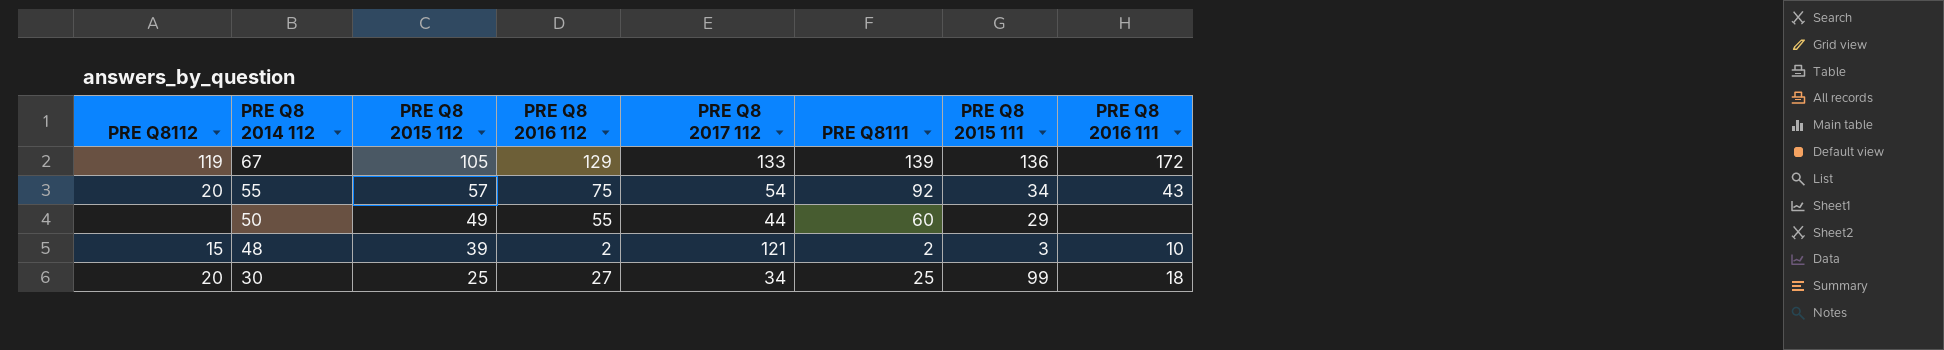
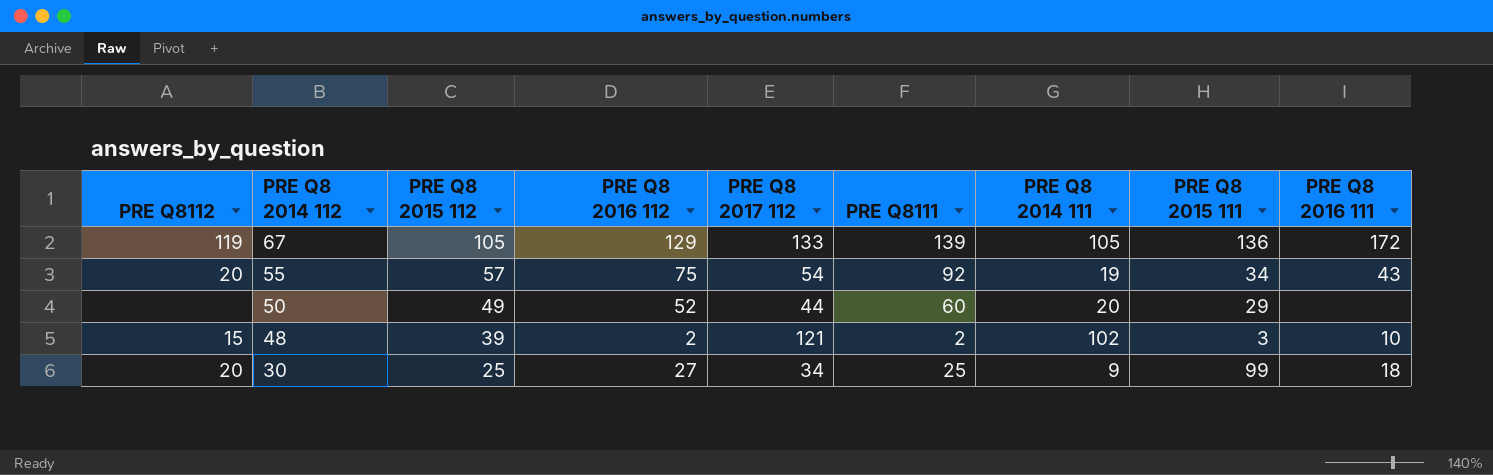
column PRE Q8 2014 111 | position: none -> 7
50 | PRE Q8 2016 112: 55 -> 52

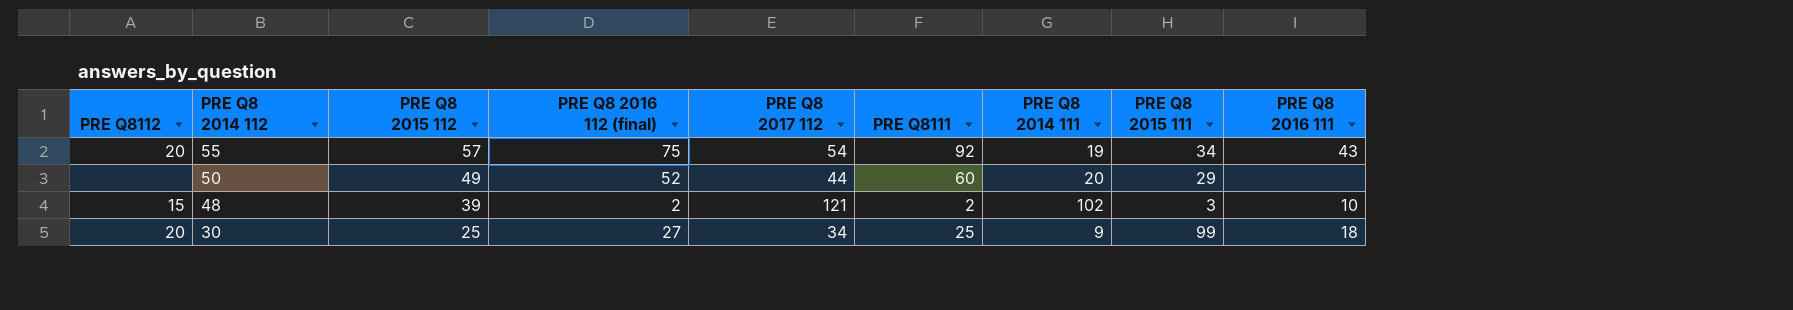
column name: PRE Q8 2016 112 -> PRE Q8 2016 112 (final)
row 67: 119 | 105 | 129 | 133 | 139 | 105 | 136 | 172 -> none

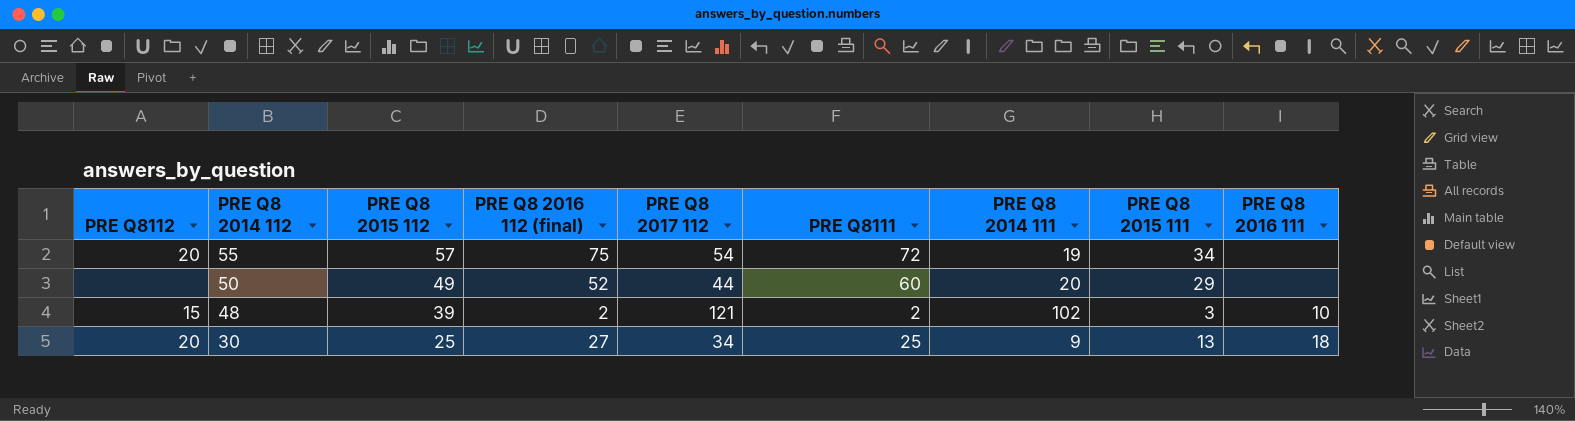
55 | PRE Q8111: 92 -> 72
55 | PRE Q8 2016 111: 43 -> none
30 | PRE Q8 2015 111: 99 -> 13

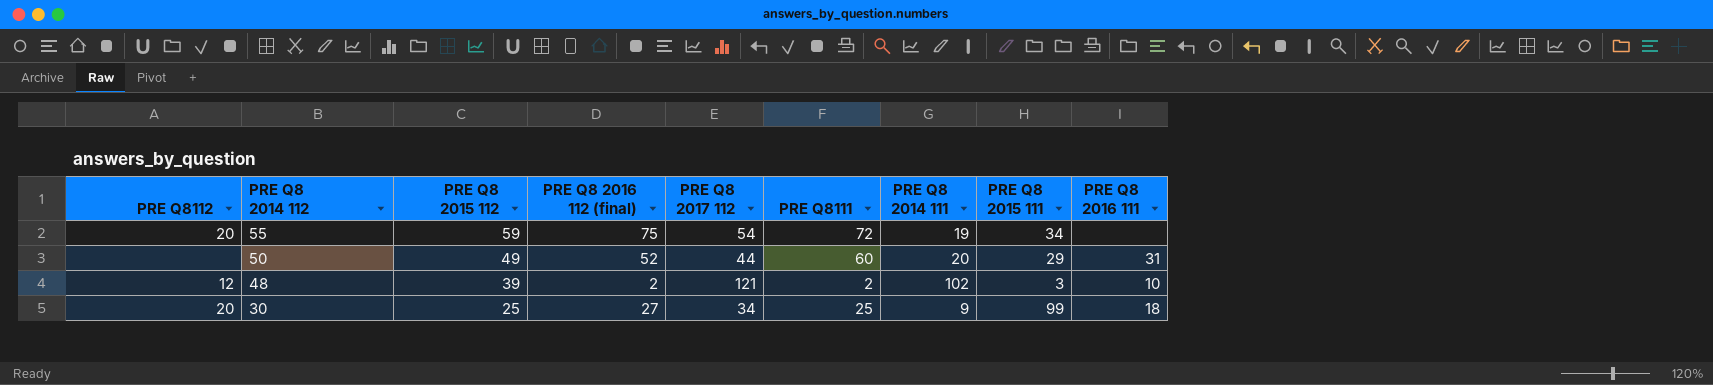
55 | PRE Q8 2015 112: 57 -> 59
50 | PRE Q8 2016 111: none -> 31
48 | PRE Q8112: 15 -> 12
30 | PRE Q8 2015 111: 13 -> 99

